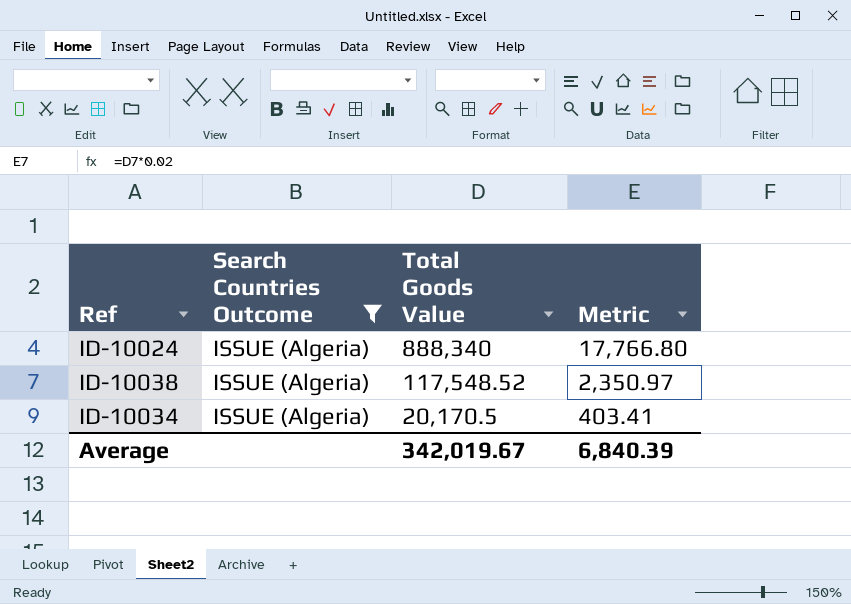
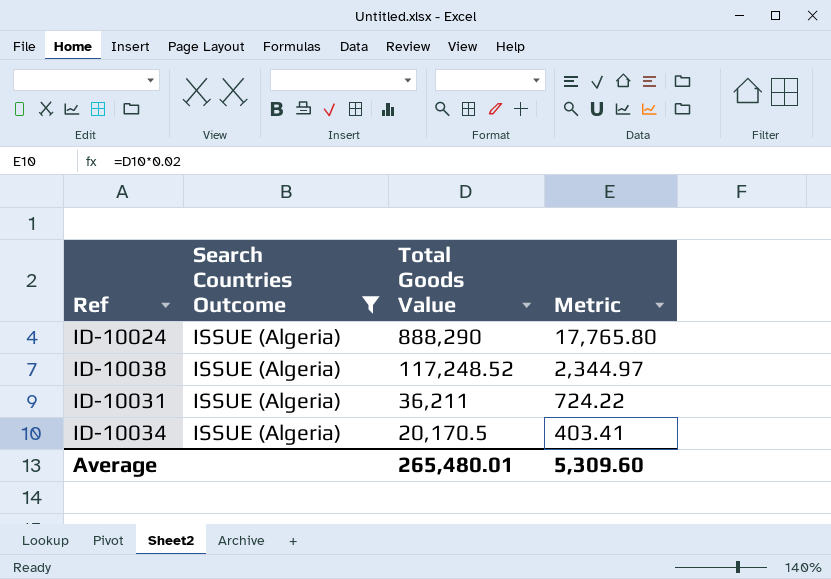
ID-10024 | Total Goods Value: 888,340 -> 888,290
ID-10024 | Metric: 17,766.80 -> 17,765.80
ID-10038 | Total Goods Value: 117,548.52 -> 117,248.52
ID-10038 | Metric: 2,350.97 -> 2,344.97
row ID-10031: none -> ISSUE (Algeria) | 36,211 | 724.22
Average | Total Goods Value: 342,019.67 -> 265,480.01
Average | Metric: 6,840.39 -> 5,309.60

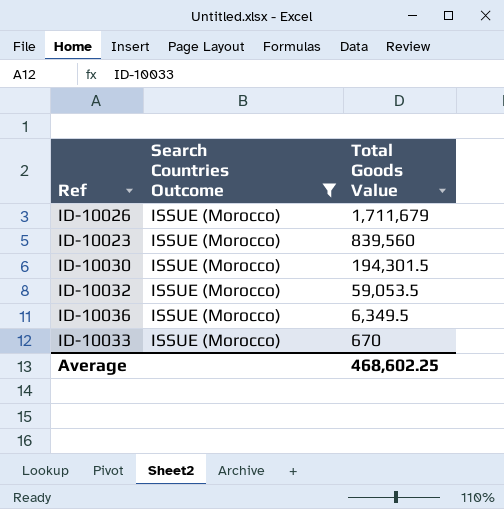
filter: Search Countries Outcome = ISSUE (Algeria) -> Search Countries Outcome = ISSUE (Morocco)
column Metric | formula: [Total Goods Value] * 0.02 -> none
Average | Total Goods Value: 265,480.01 -> 468,602.25

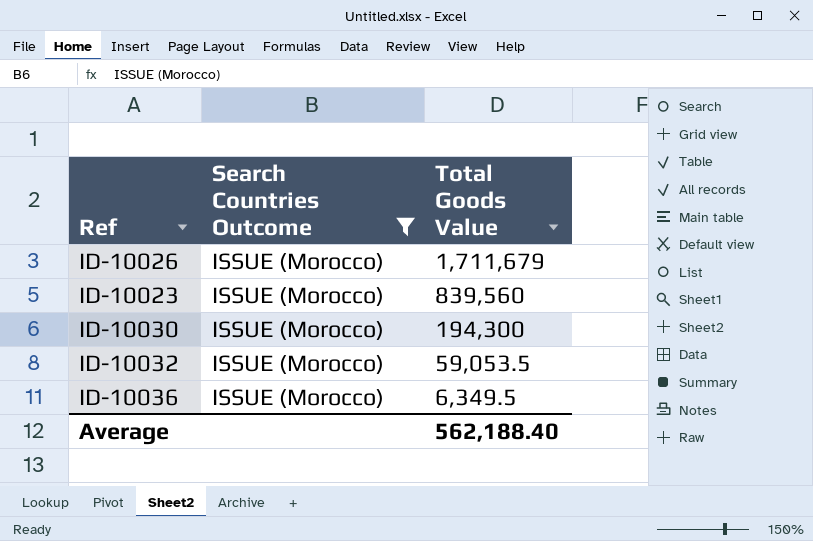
row ID-10033: ISSUE (Morocco) | 670 -> none
ID-10030 | Total Goods Value: 194,301.5 -> 194,300
Average | Total Goods Value: 468,602.25 -> 562,188.40

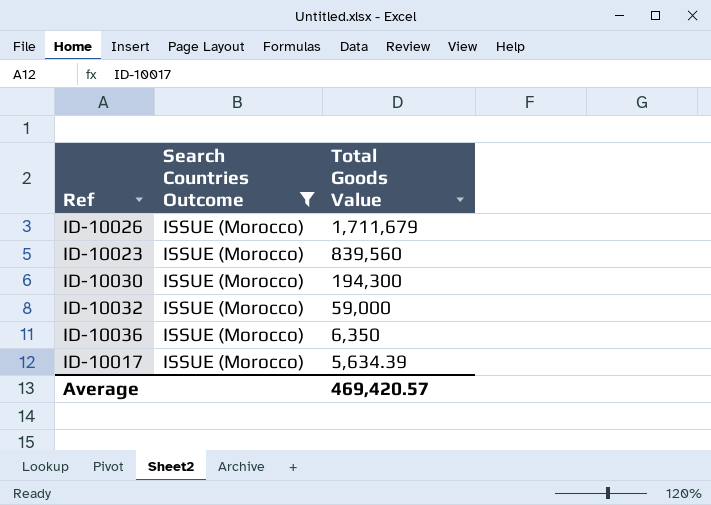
ID-10032 | Total Goods Value: 59,053.5 -> 59,000
ID-10036 | Total Goods Value: 6,349.5 -> 6,350
row ID-10017: none -> ISSUE (Morocco) | 5,634.39
Average | Total Goods Value: 562,188.40 -> 469,420.57

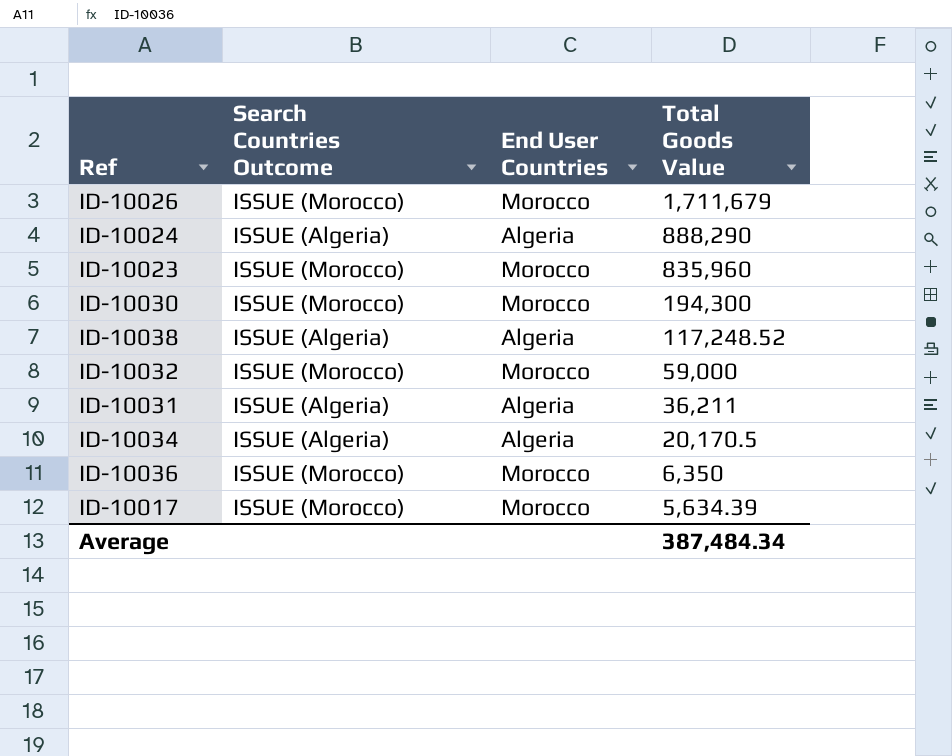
filter: Search Countries Outcome = ISSUE (Morocco) -> none
column End User Countries | position: none -> 3
ID-10023 | Total Goods Value: 839,560 -> 835,960
Average | Total Goods Value: 469,420.57 -> 387,484.34

